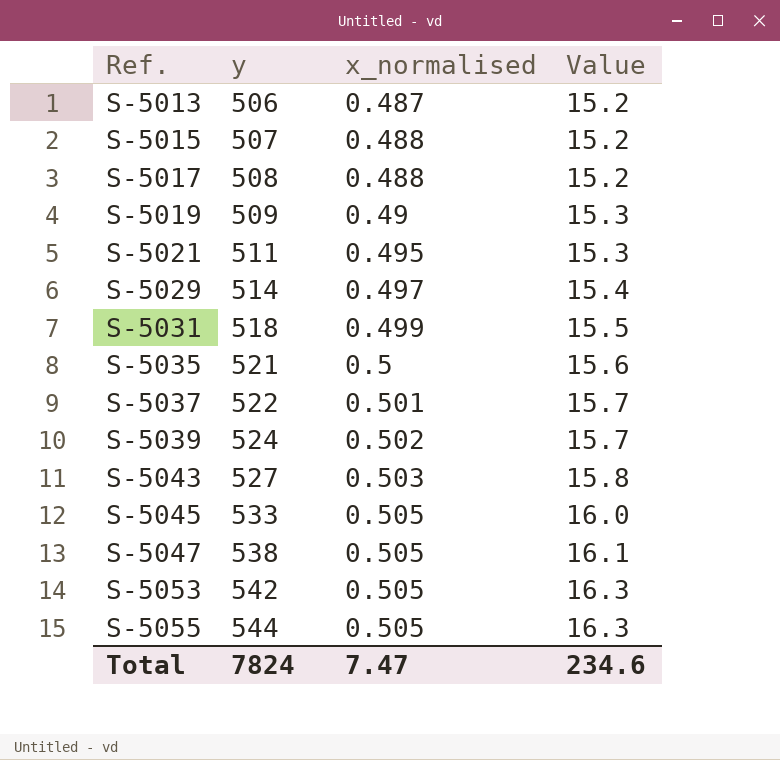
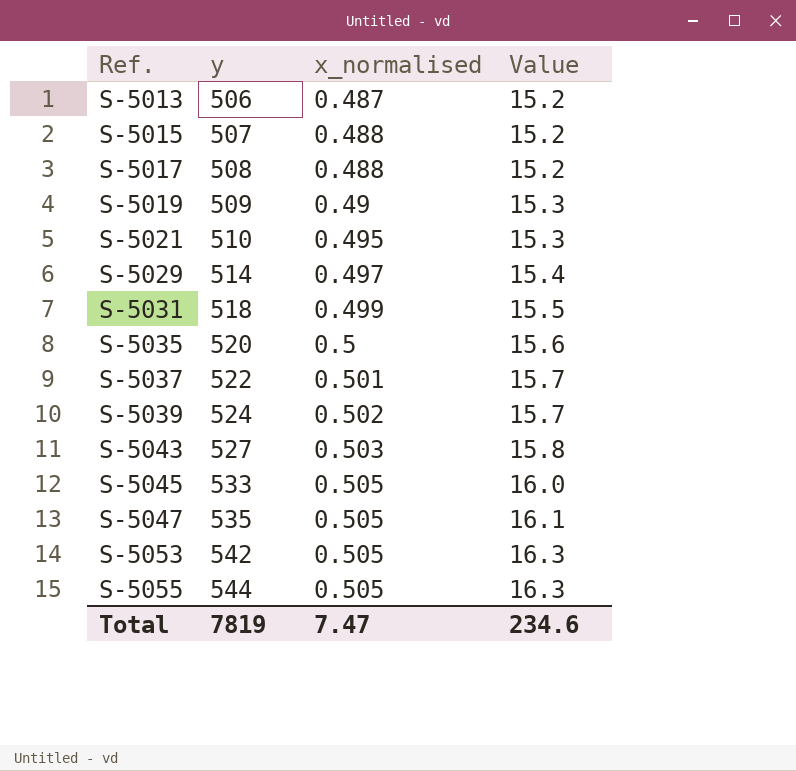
S-5021 | y: 511 -> 510
S-5035 | y: 521 -> 520
S-5047 | y: 538 -> 535
Total | y: 7824 -> 7819

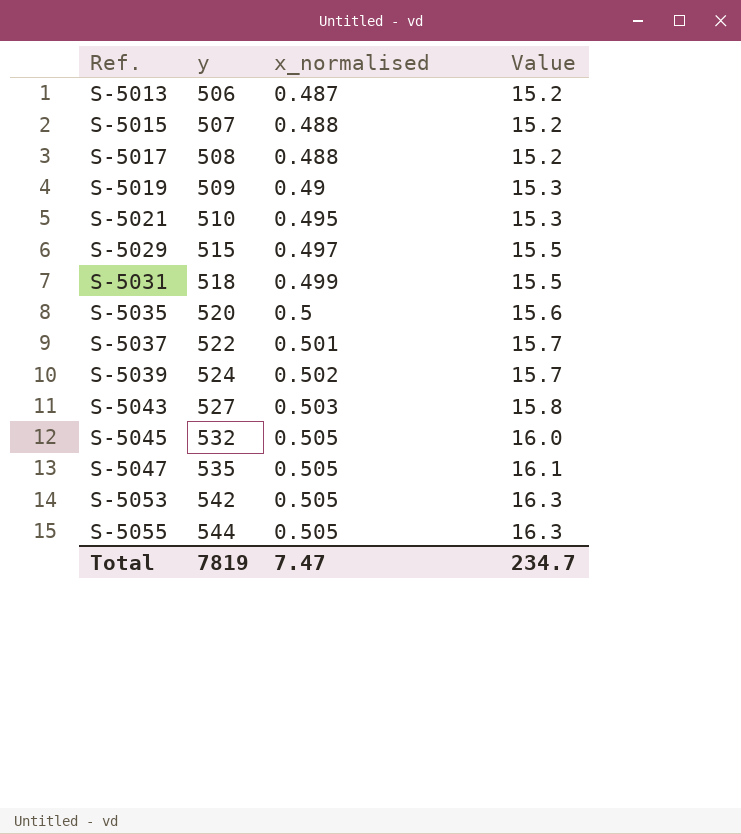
S-5029 | y: 514 -> 515
S-5029 | Value: 15.4 -> 15.5
S-5045 | y: 533 -> 532
Total | Value: 234.6 -> 234.7

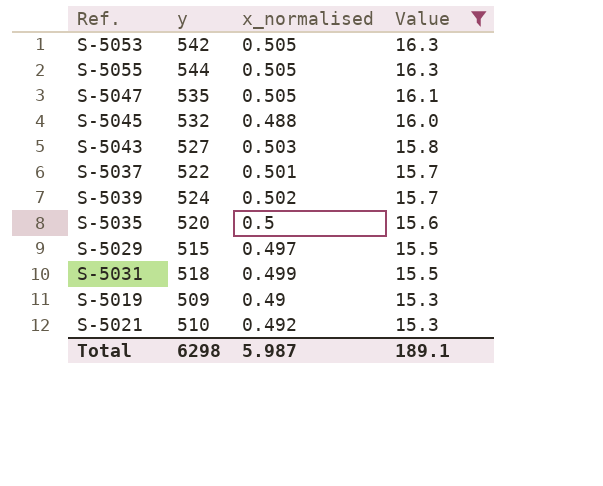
filter: none -> Value != 15.2
row order: Ref. ascending -> Value descending
S-5045 | x_normalised: 0.505 -> 0.488
S-5021 | x_normalised: 0.495 -> 0.492
Total | y: 7819 -> 6298
Total | x_normalised: 7.47 -> 5.987
Total | Value: 234.7 -> 189.1

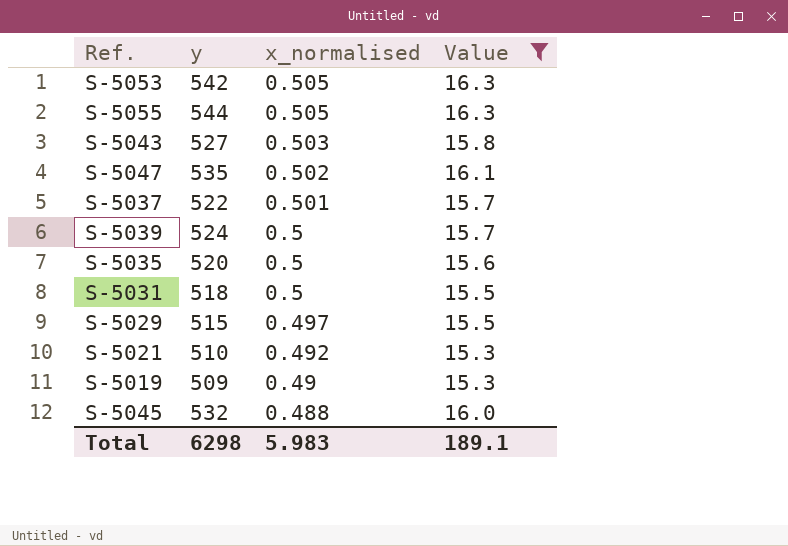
row order: Value descending -> x_normalised descending
S-5047 | x_normalised: 0.505 -> 0.502
S-5039 | x_normalised: 0.502 -> 0.5
S-5031 | x_normalised: 0.499 -> 0.5
Total | x_normalised: 5.987 -> 5.983

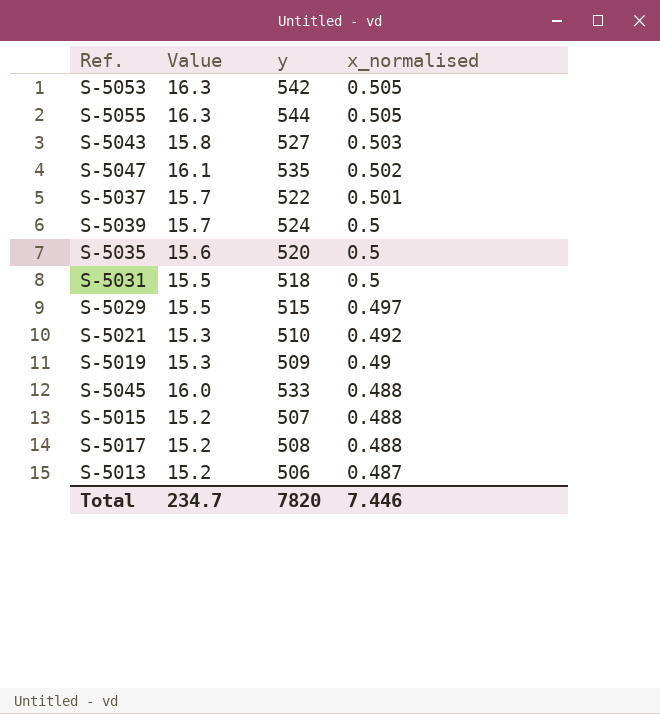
filter: Value != 15.2 -> none
column Value | position: 4 -> 2
S-5045 | y: 532 -> 533
Total | Value: 189.1 -> 234.7
Total | y: 6298 -> 7820
Total | x_normalised: 5.983 -> 7.446

